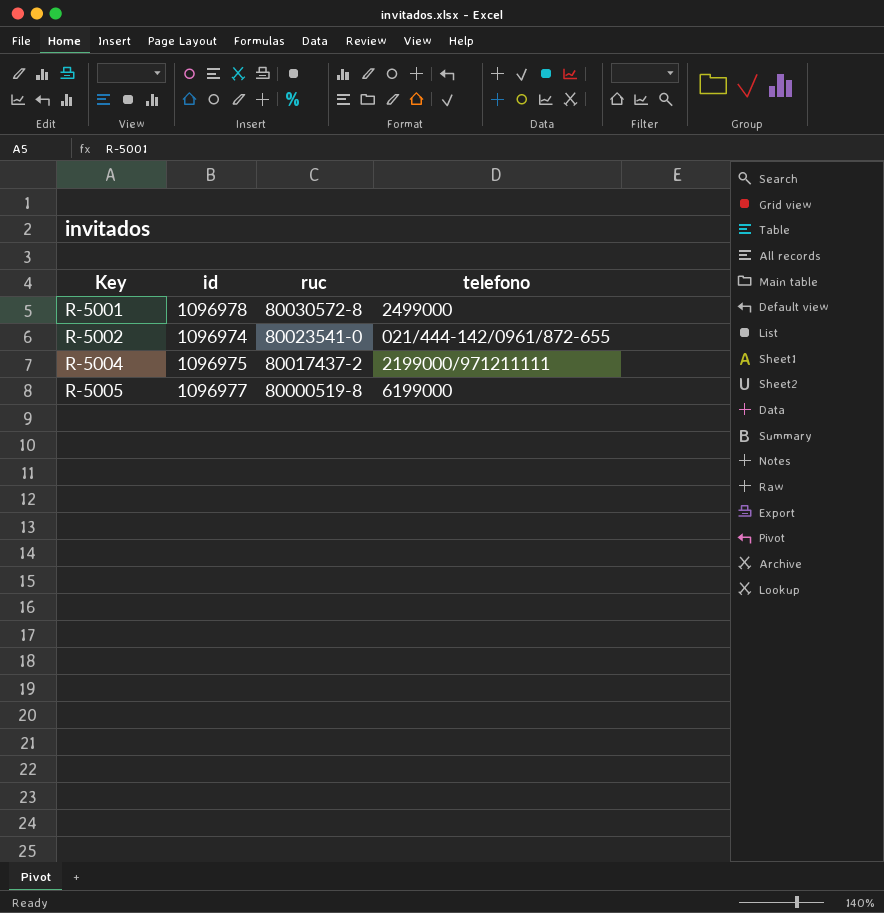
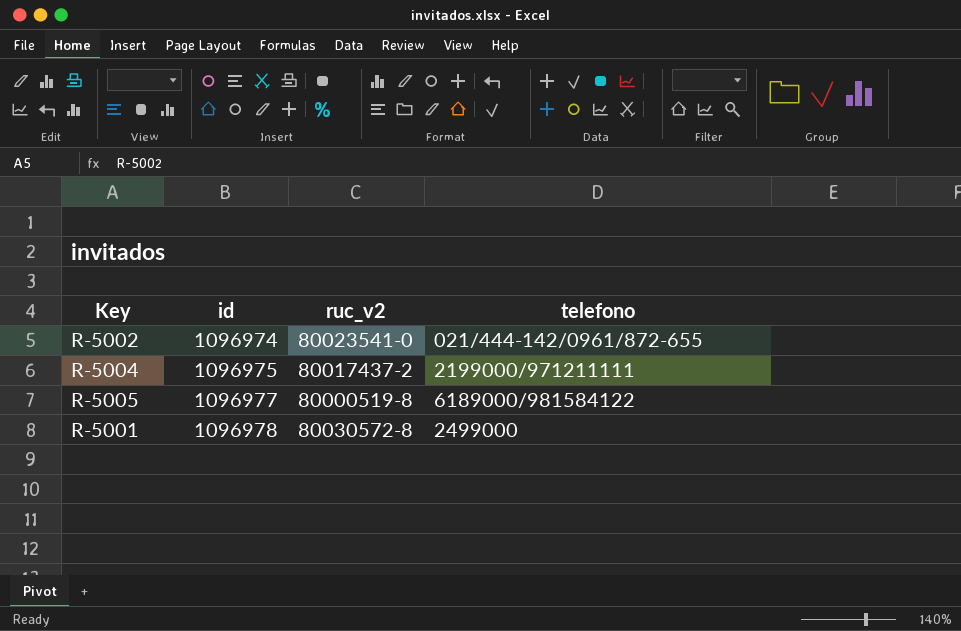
row order: Key ascending -> id ascending
column name: ruc -> ruc_v2
R-5005 | telefono: 6199000 -> 6189000/981584122

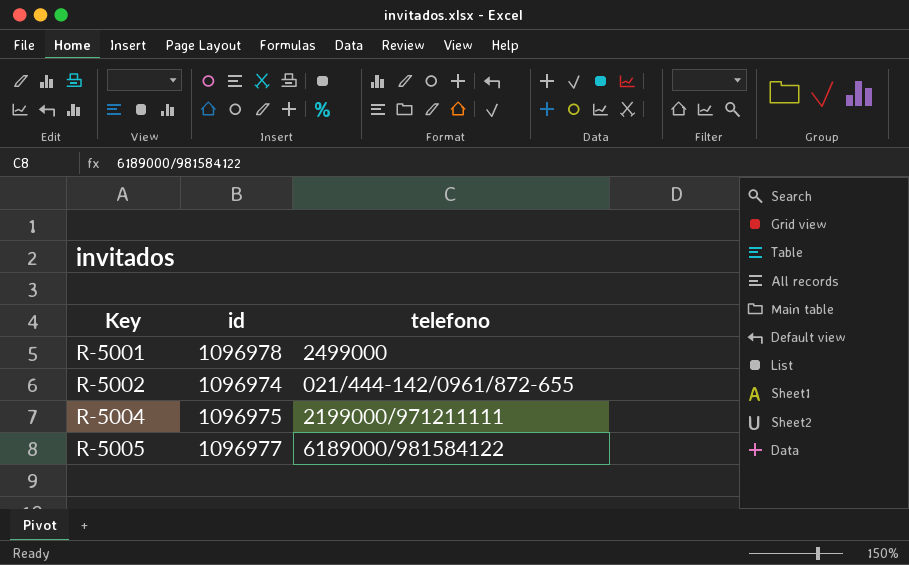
row order: id ascending -> Key ascending
column ruc_v2 | position: 3 -> none

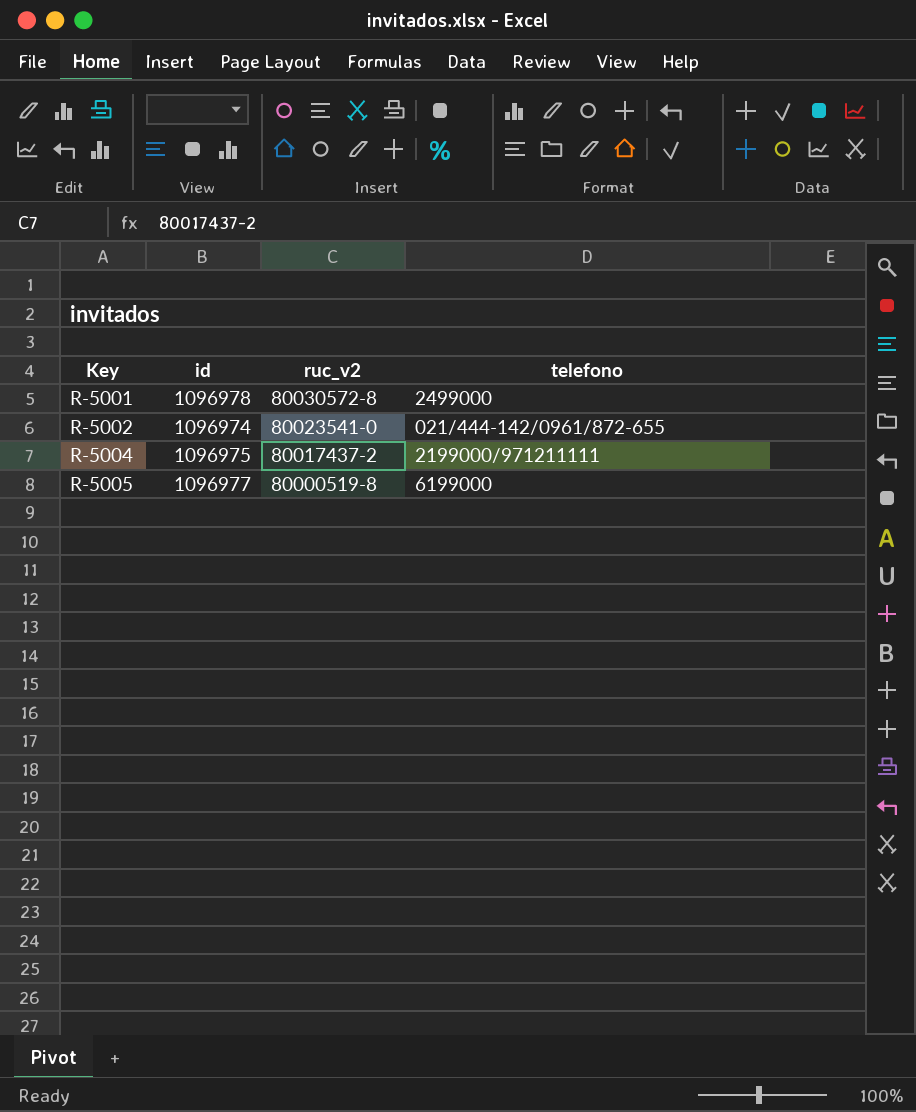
column ruc_v2 | position: none -> 3
R-5005 | telefono: 6189000/981584122 -> 6199000

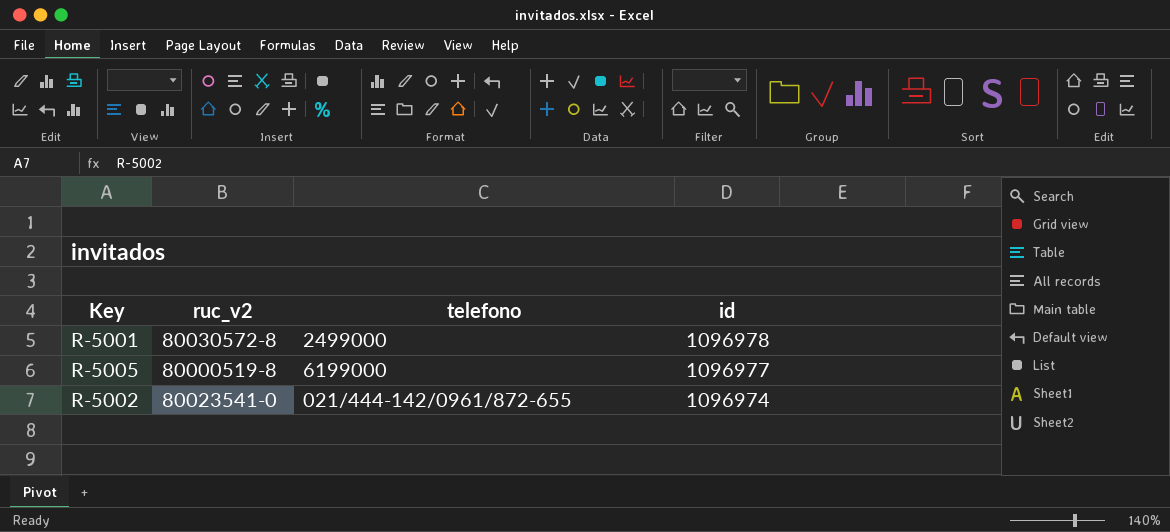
row order: Key ascending -> id descending
column id | position: 2 -> 4
row R-5004: 1096975 | 80017437-2 | 2199000/971211111 -> none

